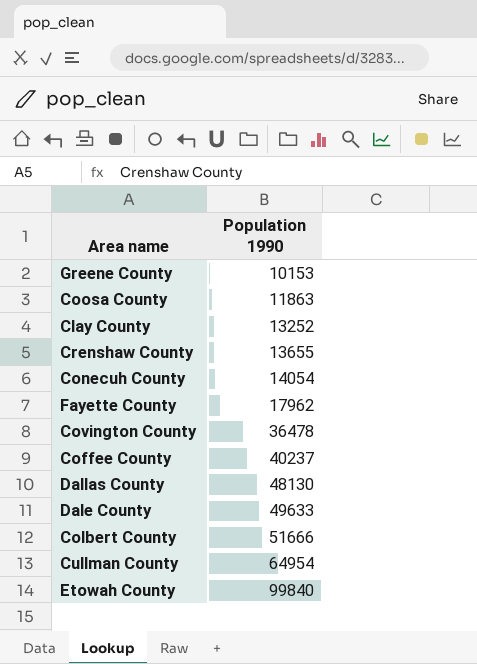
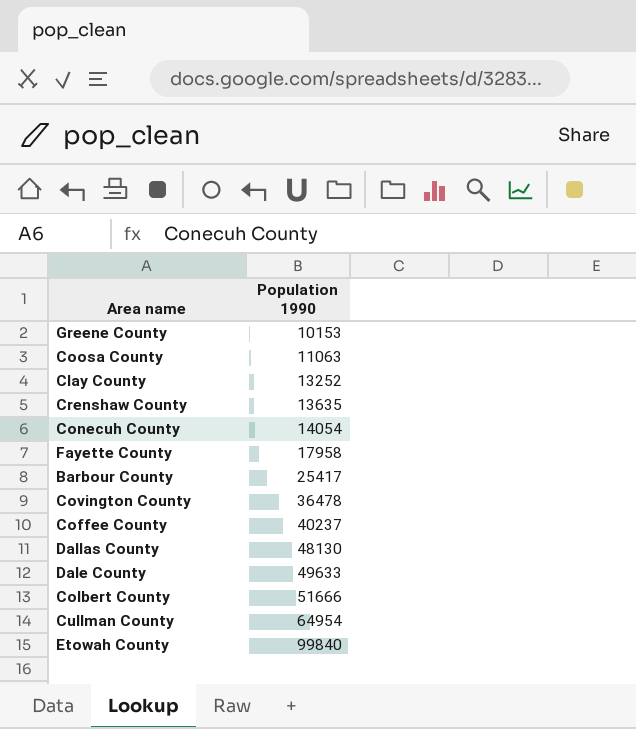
Coosa County | Population 1990: 11863 -> 11063
Crenshaw County | Population 1990: 13655 -> 13635
Fayette County | Population 1990: 17962 -> 17958
row Barbour County: none -> 25417

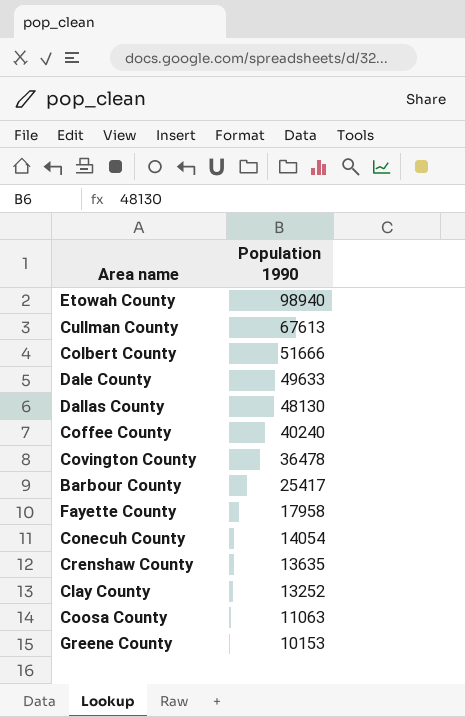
row order: Population 1990 ascending -> Population 1990 descending
Etowah County | Population 1990: 99840 -> 98940
Cullman County | Population 1990: 64954 -> 67613
Coffee County | Population 1990: 40237 -> 40240

